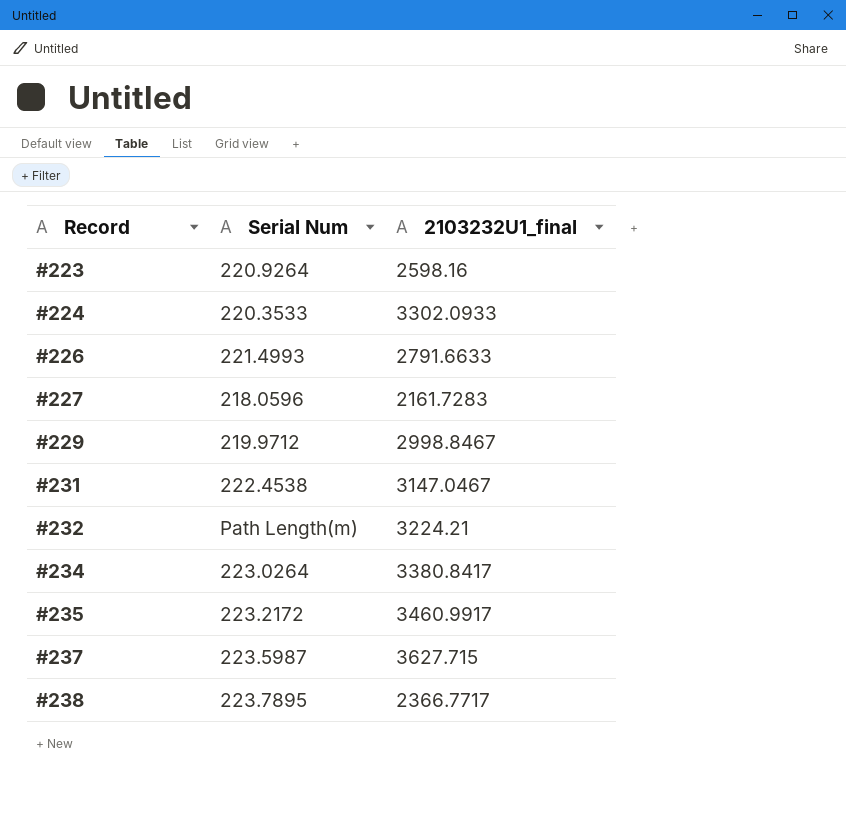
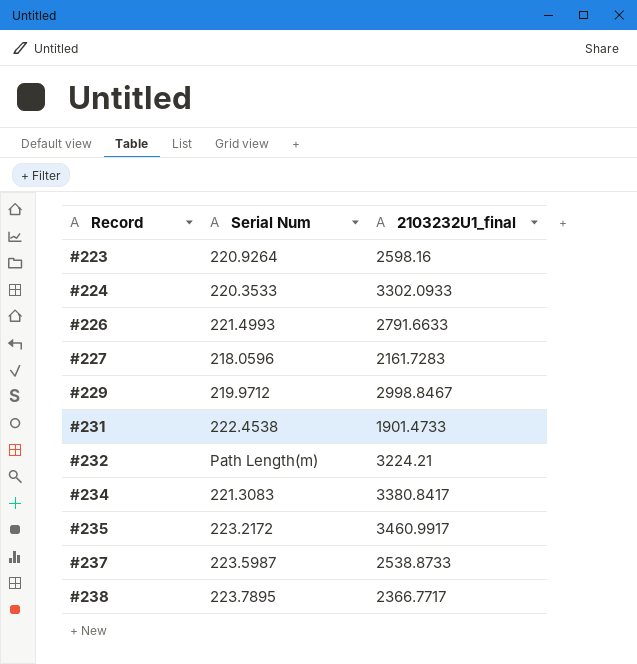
#231 | 2103232U1_final: 3147.0467 -> 1901.4733
#234 | Serial Num: 223.0264 -> 221.3083
#237 | 2103232U1_final: 3627.715 -> 2538.8733

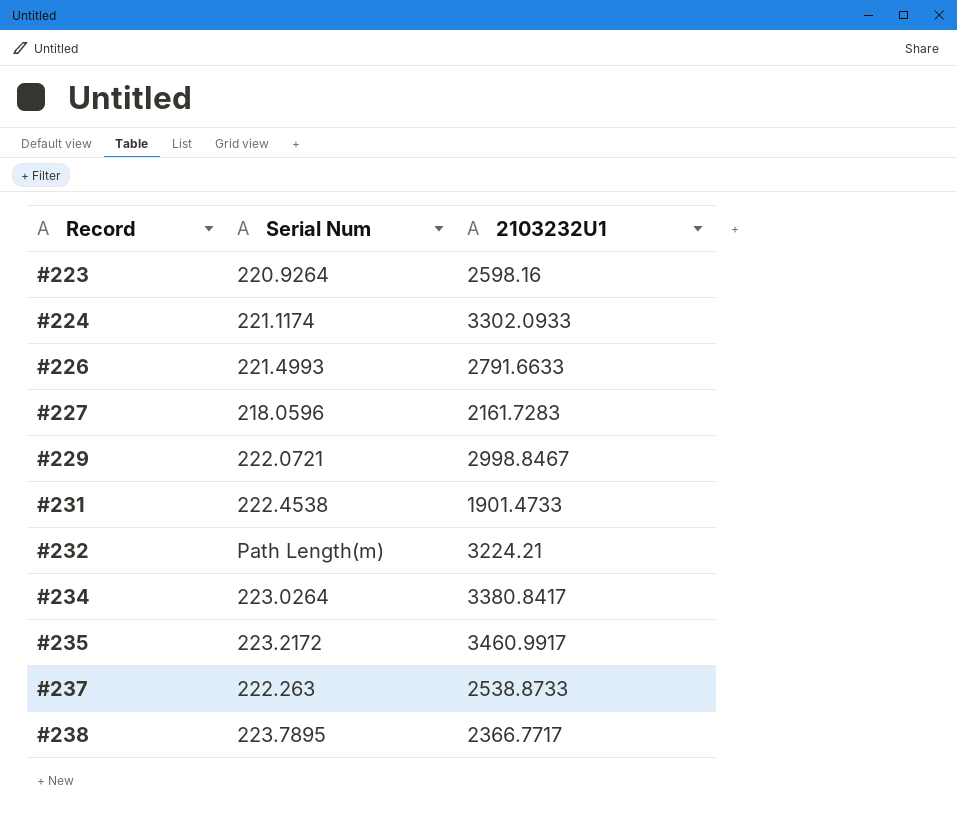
column name: 2103232U1_final -> 2103232U1
#224 | Serial Num: 220.3533 -> 221.1174
#229 | Serial Num: 219.9712 -> 222.0721
#234 | Serial Num: 221.3083 -> 223.0264
#237 | Serial Num: 223.5987 -> 222.263

